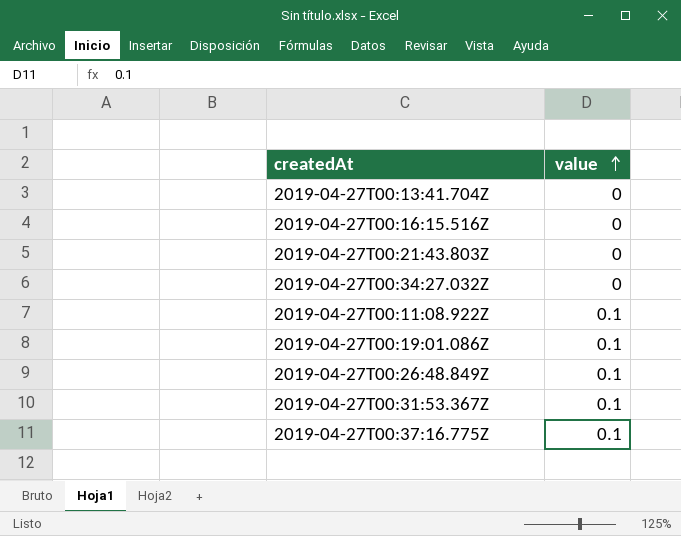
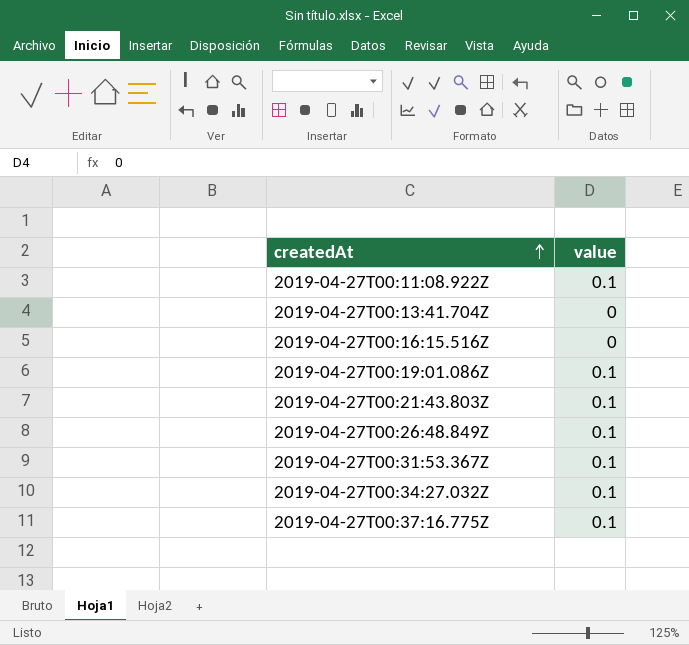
row order: value ascending -> createdAt ascending
2019-04-27T00:21:43.803Z | value: 0 -> 0.1
2019-04-27T00:34:27.032Z | value: 0 -> 0.1

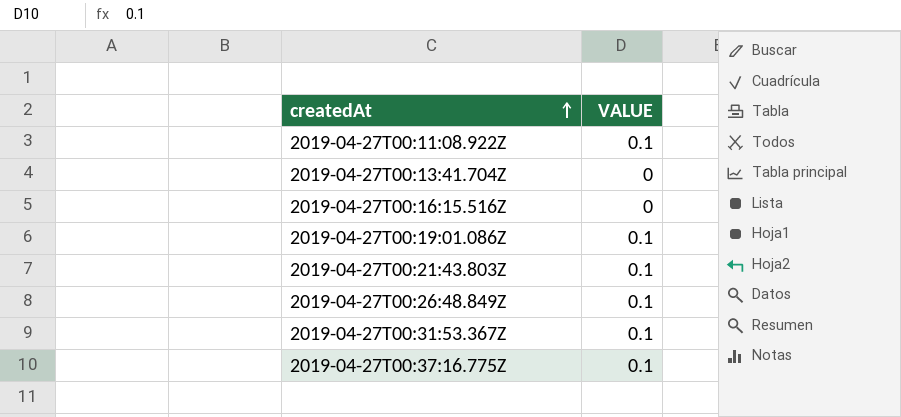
column name: value -> VALUE
row 2019-04-27T00:34:27.032Z: 0.1 -> none

